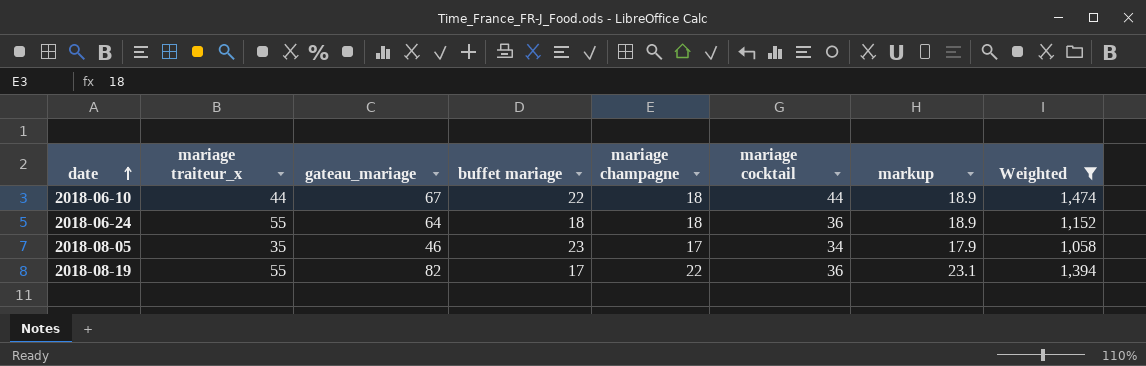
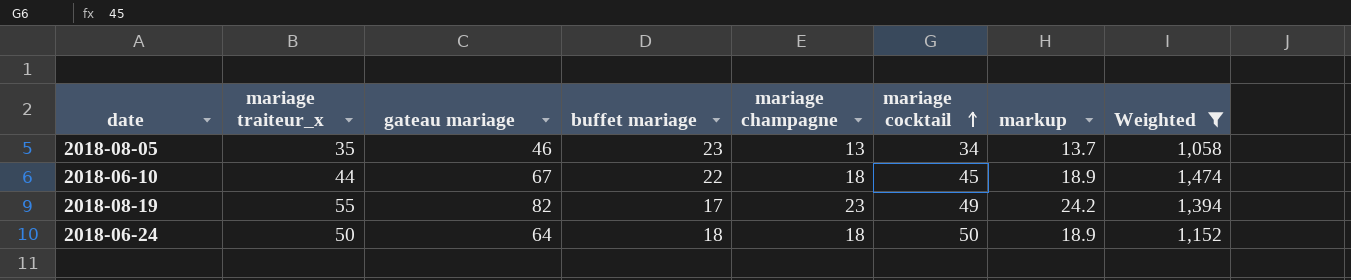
row order: date ascending -> mariage cocktail ascending
column name: gateau_mariage -> gateau mariage
2018-08-05 | mariage champagne: 17 -> 13
2018-08-05 | markup: 17.9 -> 13.7
2018-06-10 | mariage cocktail: 44 -> 45
2018-08-19 | mariage champagne: 22 -> 23
2018-08-19 | mariage cocktail: 36 -> 49
2018-08-19 | markup: 23.1 -> 24.2
2018-06-24 | mariage traiteur_x: 55 -> 50
2018-06-24 | mariage cocktail: 36 -> 50

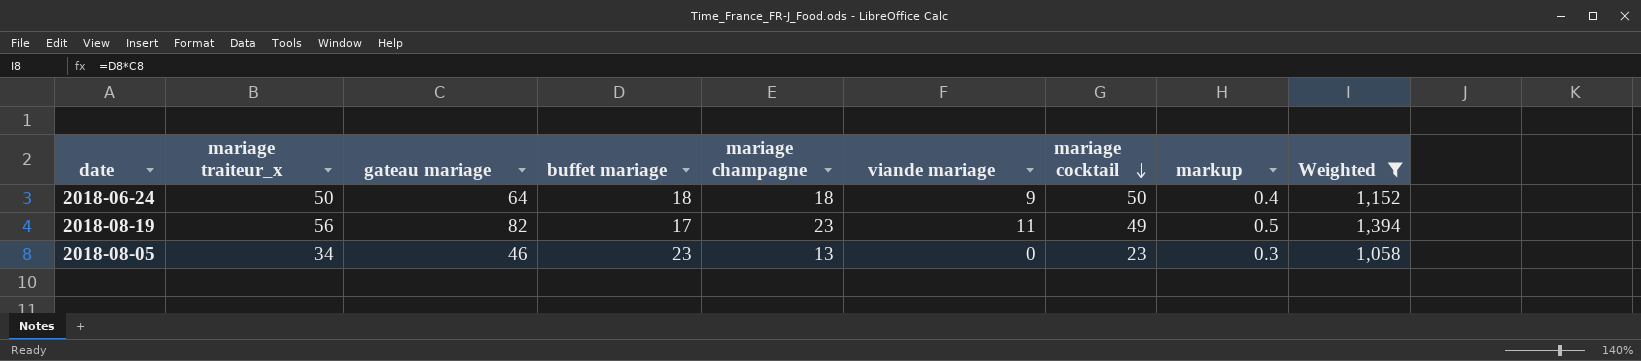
row order: mariage cocktail ascending -> mariage cocktail descending
column viande mariage | position: none -> 6
column markup | formula: [mariage champagne] * 1.05 -> [mariage champagne] * 0.02
row 2018-06-10: 44 | 67 | 22 | 18 | 45 | 18.9 | 1,474 -> none
2018-08-19 | mariage traiteur_x: 55 -> 56
2018-08-05 | mariage traiteur_x: 35 -> 34
2018-08-05 | mariage cocktail: 34 -> 23

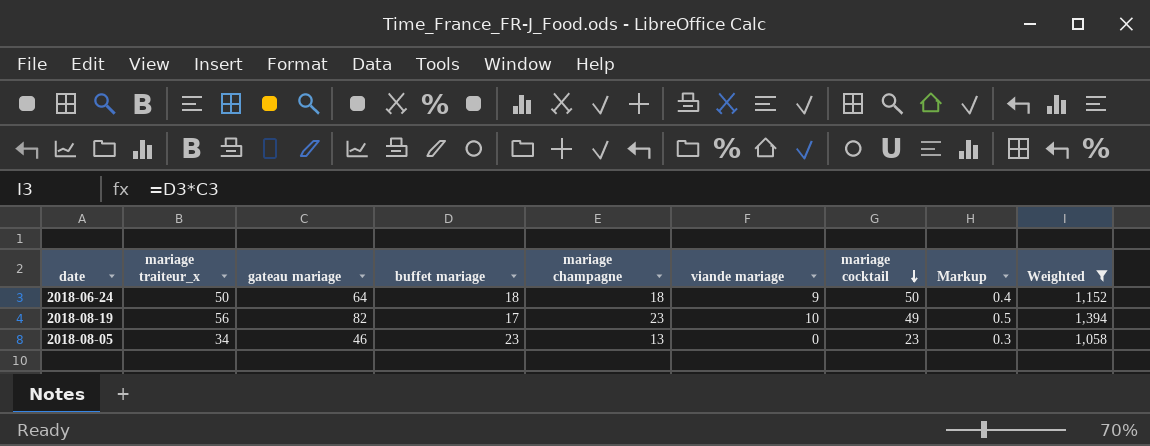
column name: markup -> Markup
2018-08-19 | viande mariage: 11 -> 10

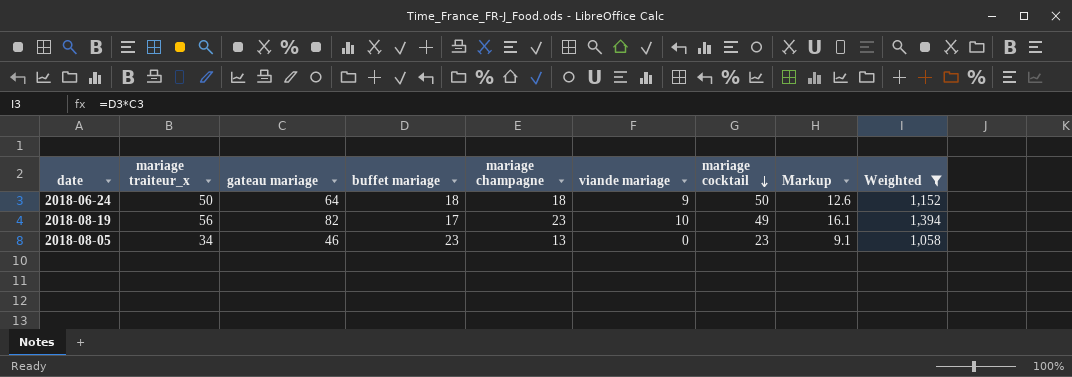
column Markup | formula: [mariage champagne] * 0.02 -> [mariage champagne] * 0.7

